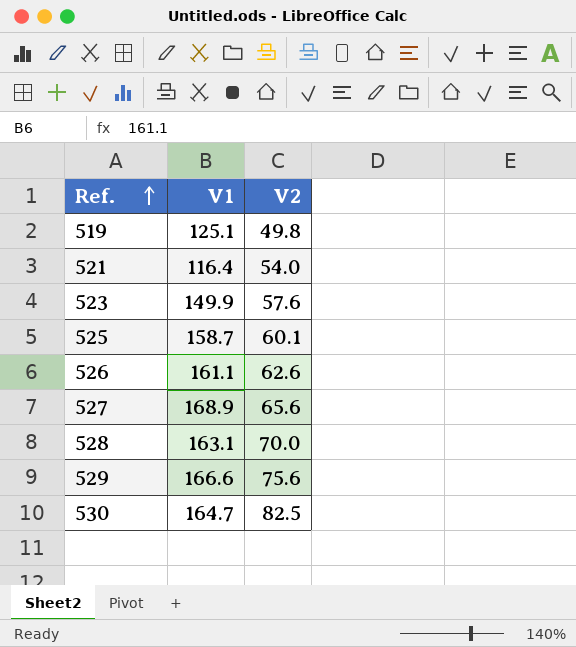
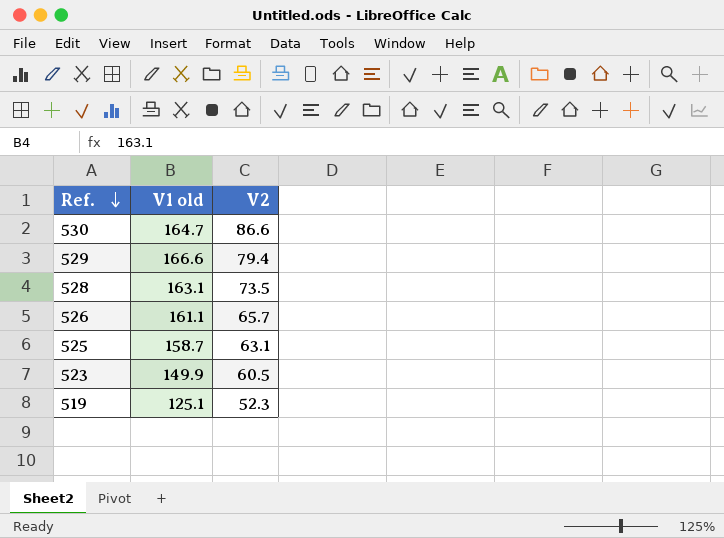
row order: Ref. ascending -> Ref. descending
column name: V1 -> V1 old
row 521: 116.4 | 54.0 -> none
row 527: 168.9 | 65.6 -> none
530 | V2: 82.5 -> 86.6
529 | V2: 75.6 -> 79.4
528 | V2: 70.0 -> 73.5
526 | V2: 62.6 -> 65.7
525 | V2: 60.1 -> 63.1
523 | V2: 57.6 -> 60.5
519 | V2: 49.8 -> 52.3

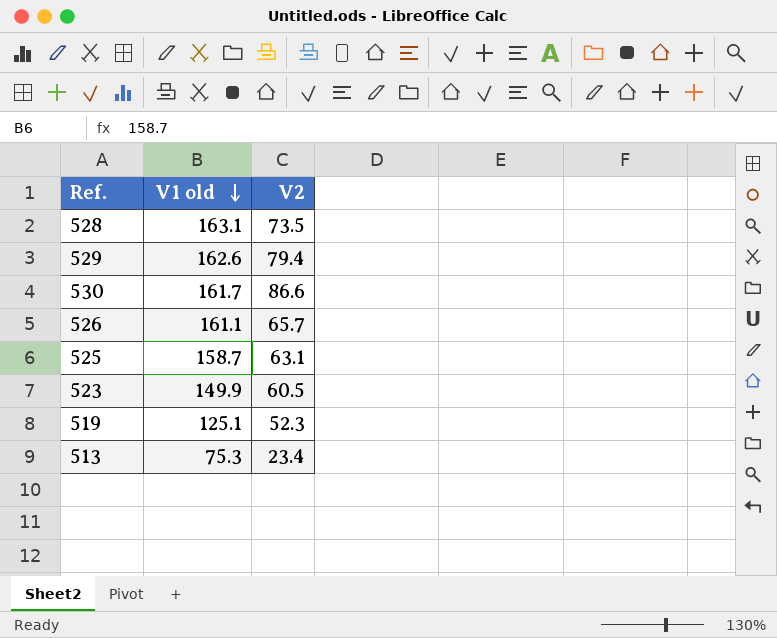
row order: Ref. descending -> V1 old descending
529 | V1 old: 166.6 -> 162.6
530 | V1 old: 164.7 -> 161.7
row 513: none -> 75.3 | 23.4

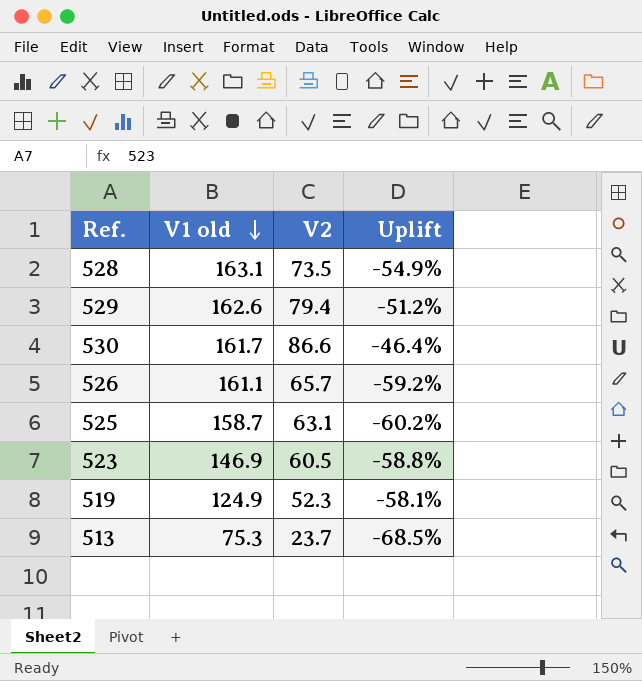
column Uplift | formula: none -> ([V2] - [V1 old]) / [V1 old]
523 | V1 old: 149.9 -> 146.9
519 | V1 old: 125.1 -> 124.9
513 | V2: 23.4 -> 23.7

